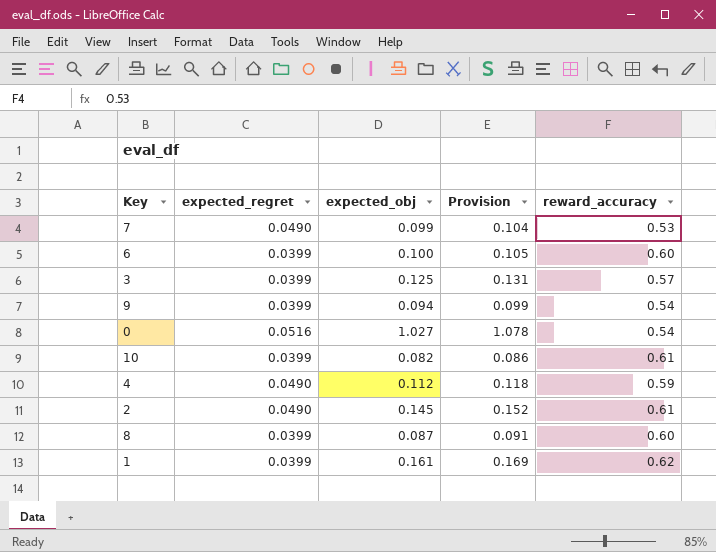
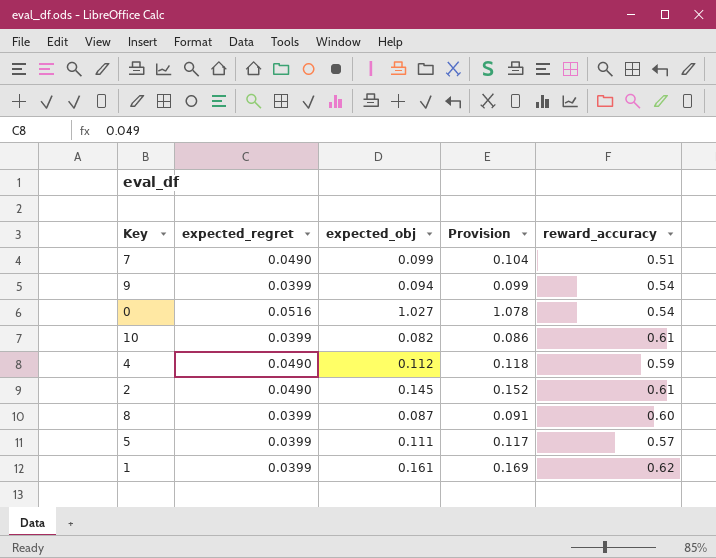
row 6: 0.0399 | 0.100 | 0.105 | 0.60 -> none
row 3: 0.0399 | 0.125 | 0.131 | 0.57 -> none
7 | reward_accuracy: 0.53 -> 0.51
row 5: none -> 0.0399 | 0.111 | 0.117 | 0.57

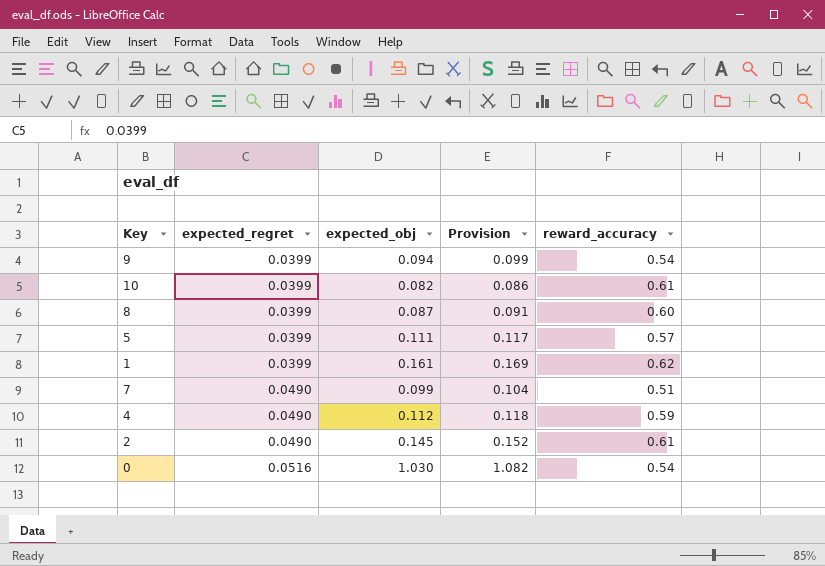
row order: none -> expected_regret ascending
0 | expected_obj: 1.027 -> 1.030
0 | Provision: 1.078 -> 1.082

